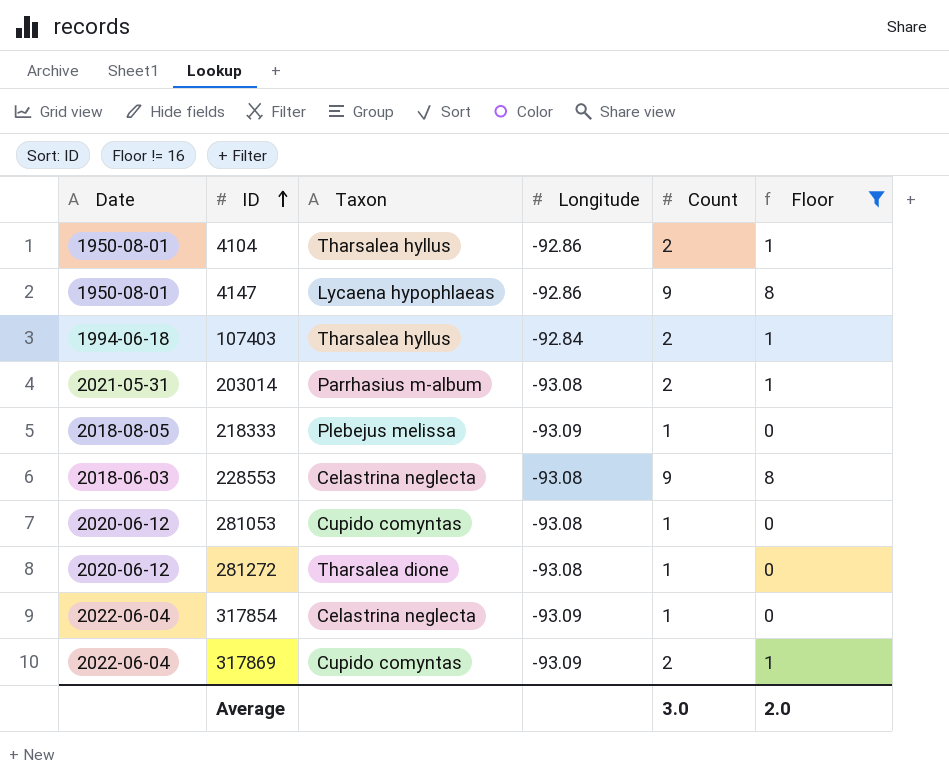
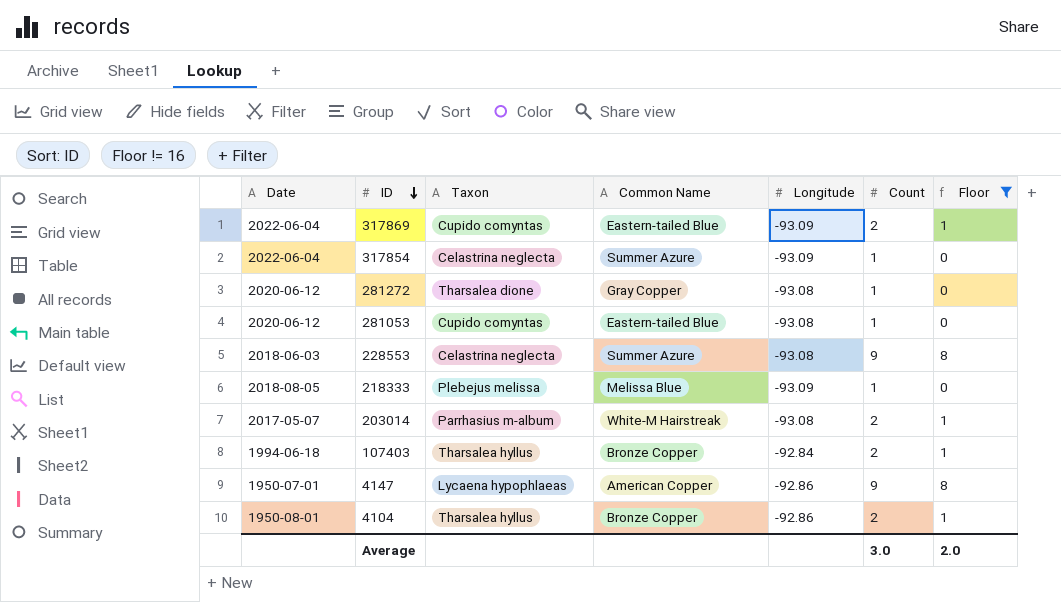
row order: ID ascending -> ID descending
column Common Name | position: none -> 4
203014 | Date: 2021-05-31 -> 2017-05-07
4147 | Date: 1950-08-01 -> 1950-07-01

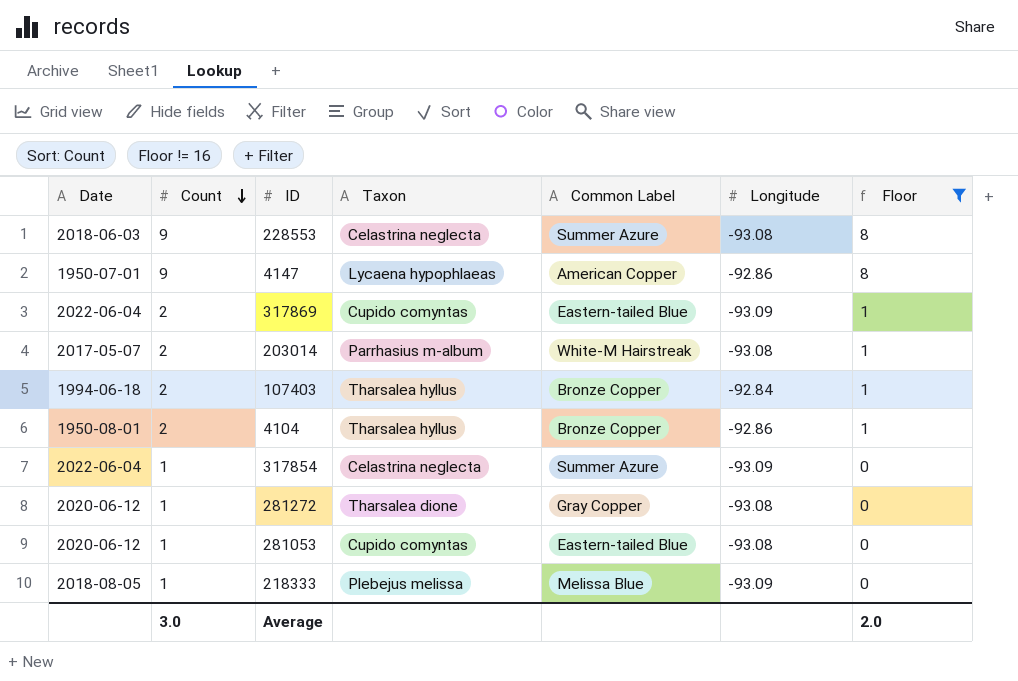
row order: ID descending -> Count descending
column Count | position: 6 -> 2
column name: Common Name -> Common Label

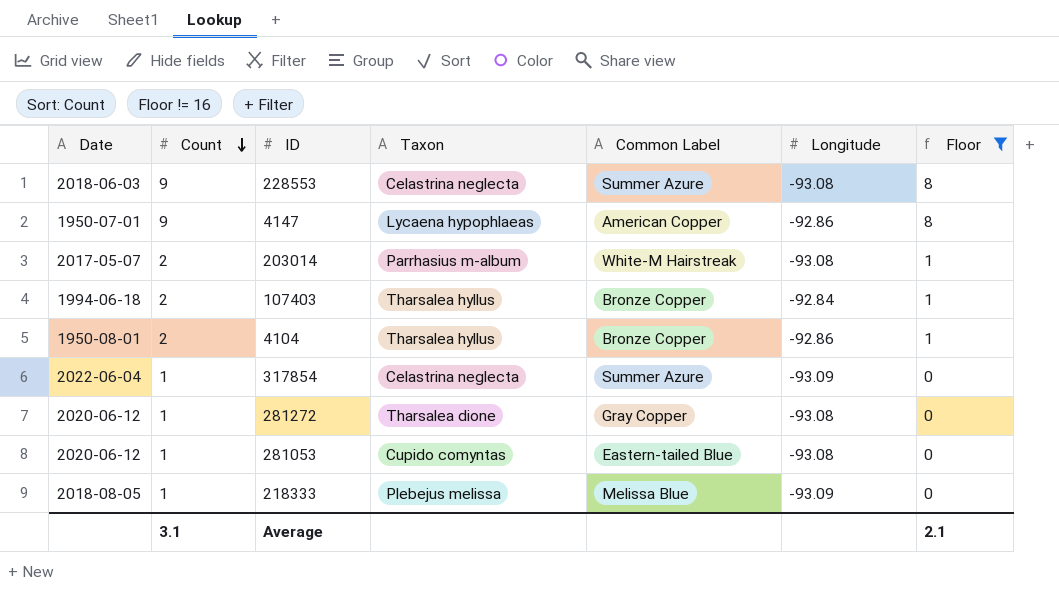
row 317869: 2022-06-04 | 2 | Cupido comyntas | Eastern-tailed Blue | -93.09 | 1 -> none
Average | Count: 3.0 -> 3.1
Average | Floor: 2.0 -> 2.1

